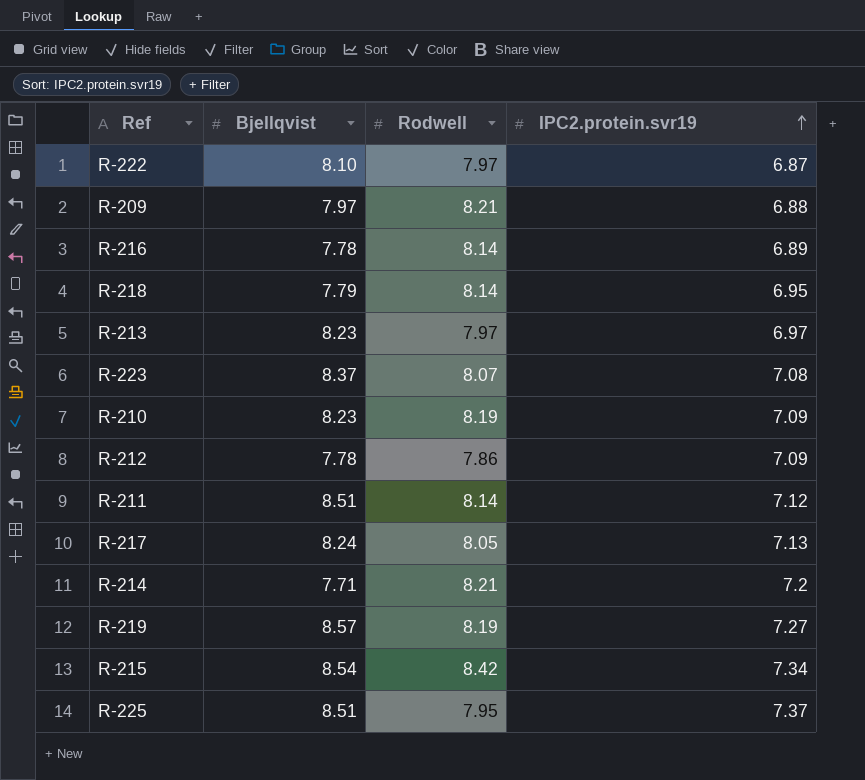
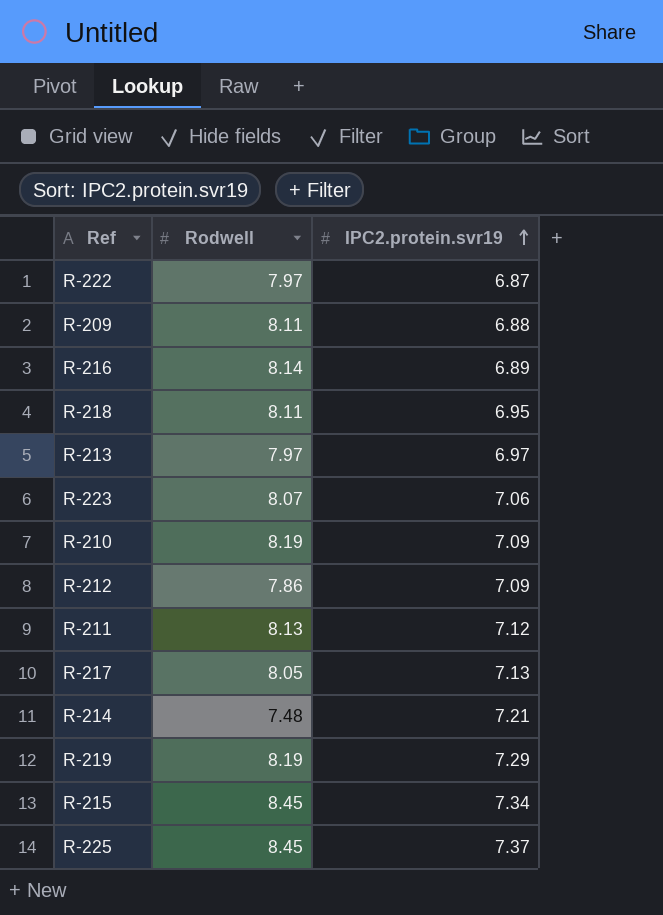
column Bjellqvist | position: 2 -> none
R-209 | Rodwell: 8.21 -> 8.11
R-218 | Rodwell: 8.14 -> 8.11
R-223 | IPC2.protein.svr19: 7.08 -> 7.06
R-211 | Rodwell: 8.14 -> 8.13
R-214 | Rodwell: 8.21 -> 7.48
R-214 | IPC2.protein.svr19: 7.2 -> 7.21
R-219 | IPC2.protein.svr19: 7.27 -> 7.29
R-215 | Rodwell: 8.42 -> 8.45
R-225 | Rodwell: 7.95 -> 8.45

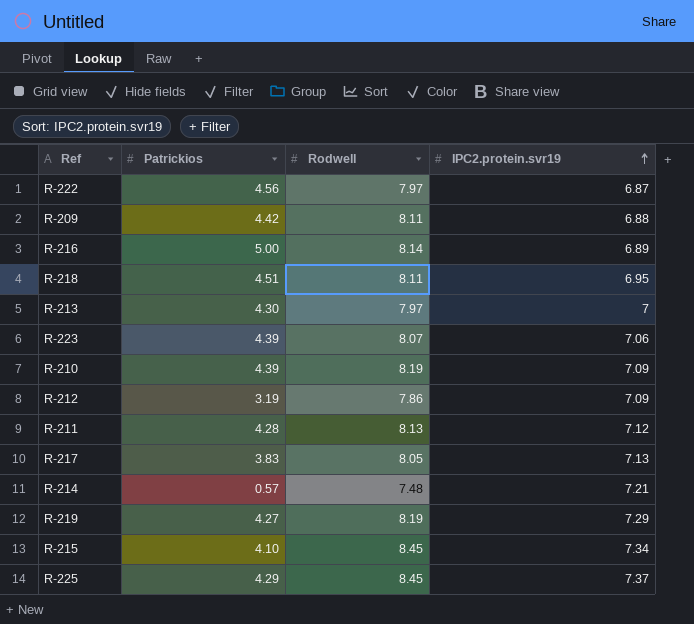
column Patrickios | position: none -> 2
R-213 | IPC2.protein.svr19: 6.97 -> 7

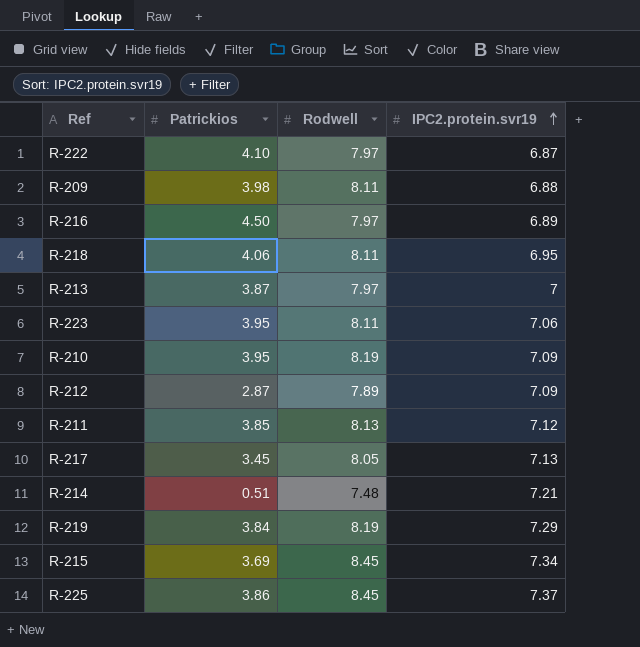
R-222 | Patrickios: 4.56 -> 4.10
R-209 | Patrickios: 4.42 -> 3.98
R-216 | Patrickios: 5.00 -> 4.50
R-216 | Rodwell: 8.14 -> 7.97
R-218 | Patrickios: 4.51 -> 4.06
R-213 | Patrickios: 4.30 -> 3.87
R-223 | Patrickios: 4.39 -> 3.95
R-223 | Rodwell: 8.07 -> 8.11
R-210 | Patrickios: 4.39 -> 3.95
R-212 | Patrickios: 3.19 -> 2.87
R-212 | Rodwell: 7.86 -> 7.89
R-211 | Patrickios: 4.28 -> 3.85
R-217 | Patrickios: 3.83 -> 3.45
R-214 | Patrickios: 0.57 -> 0.51
R-219 | Patrickios: 4.27 -> 3.84
R-215 | Patrickios: 4.10 -> 3.69
R-225 | Patrickios: 4.29 -> 3.86

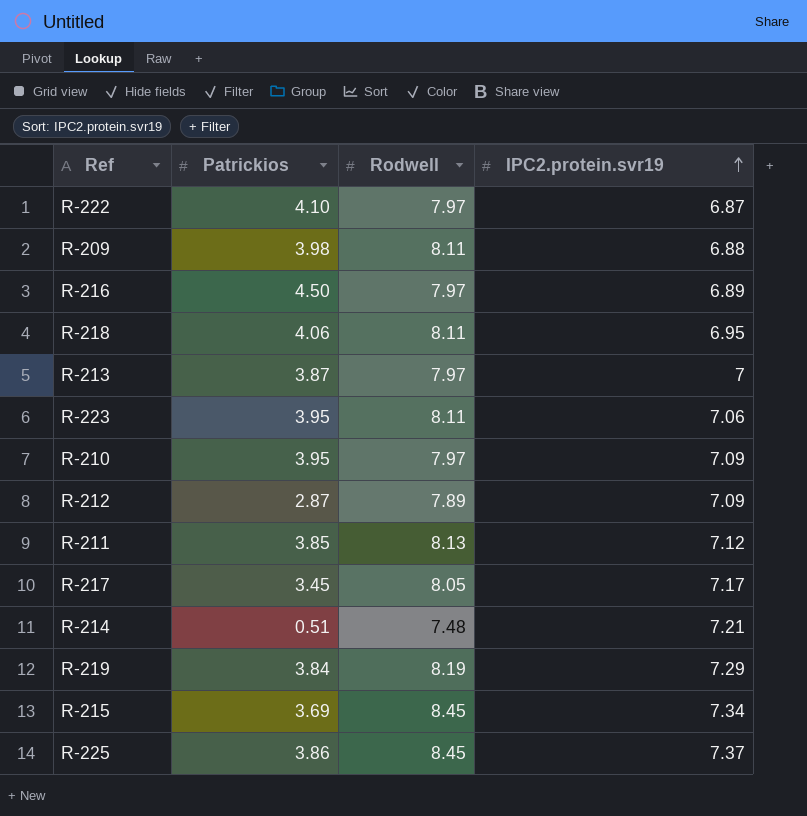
R-210 | Rodwell: 8.19 -> 7.97
R-217 | IPC2.protein.svr19: 7.13 -> 7.17

